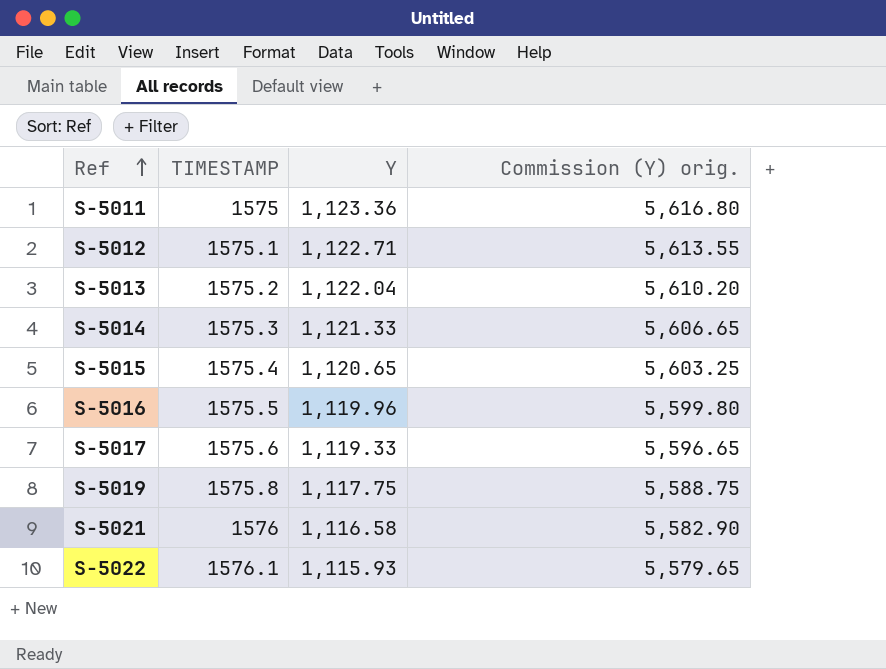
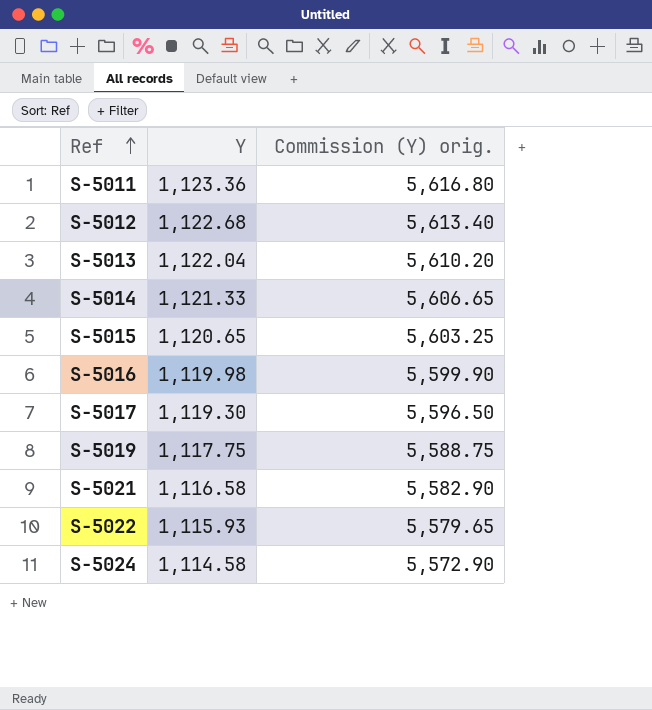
column TIMESTAMP | position: 2 -> none
S-5012 | Y: 1,122.71 -> 1,122.68
S-5012 | Commission (Y) orig.: 5,613.55 -> 5,613.40
S-5016 | Y: 1,119.96 -> 1,119.98
S-5016 | Commission (Y) orig.: 5,599.80 -> 5,599.90
S-5017 | Y: 1,119.33 -> 1,119.30
S-5017 | Commission (Y) orig.: 5,596.65 -> 5,596.50
row S-5024: none -> 1,114.58 | 5,572.90

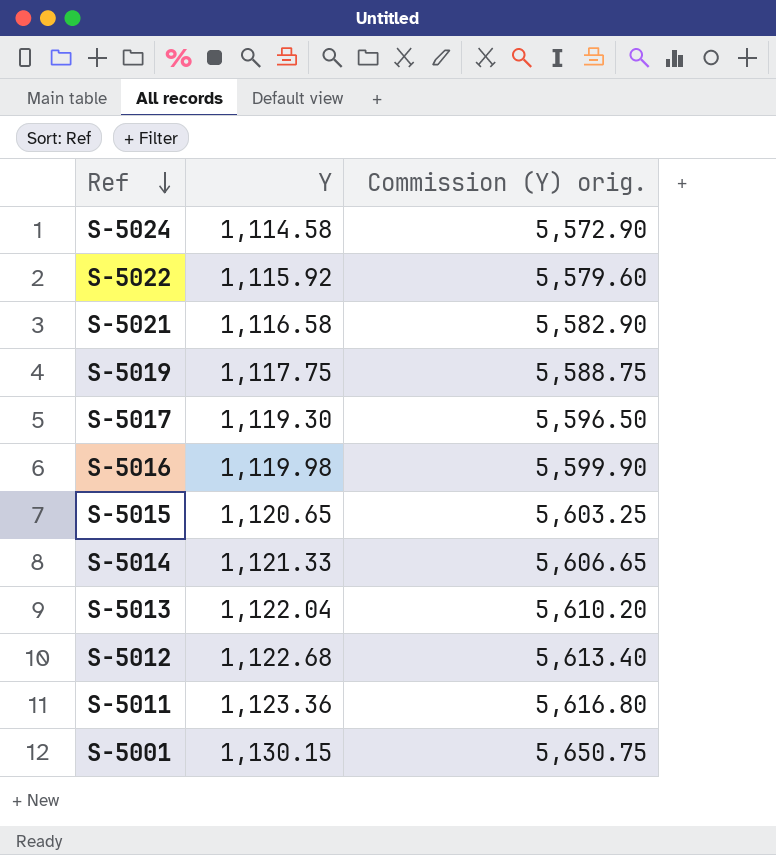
row order: Ref ascending -> Ref descending
S-5022 | Y: 1,115.93 -> 1,115.92
S-5022 | Commission (Y) orig.: 5,579.65 -> 5,579.60
row S-5001: none -> 1,130.15 | 5,650.75

